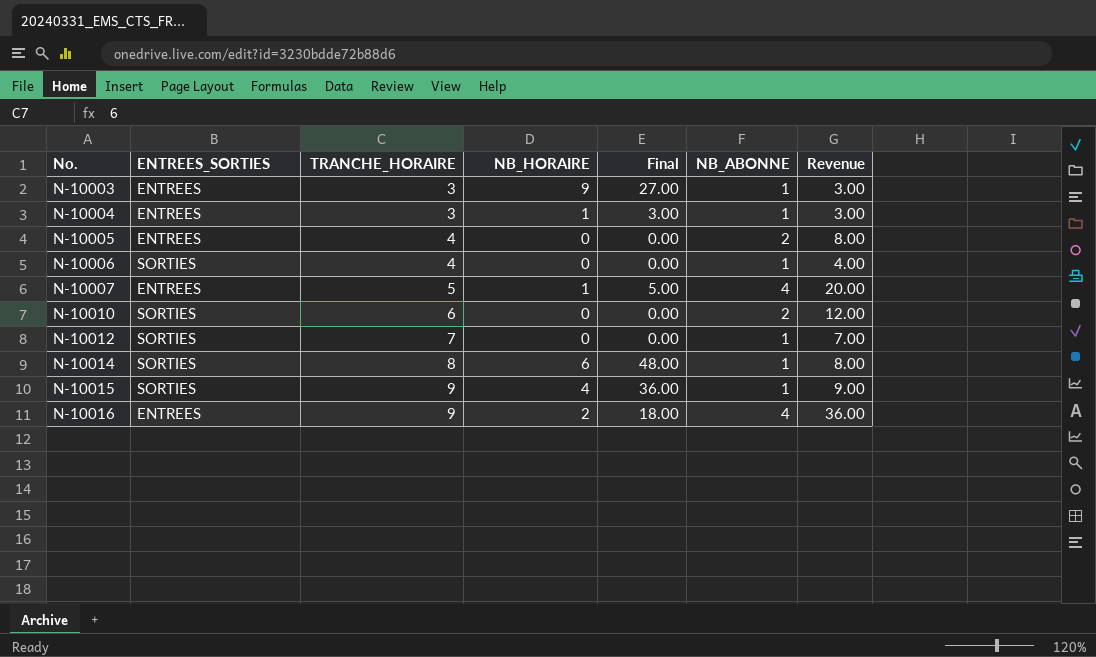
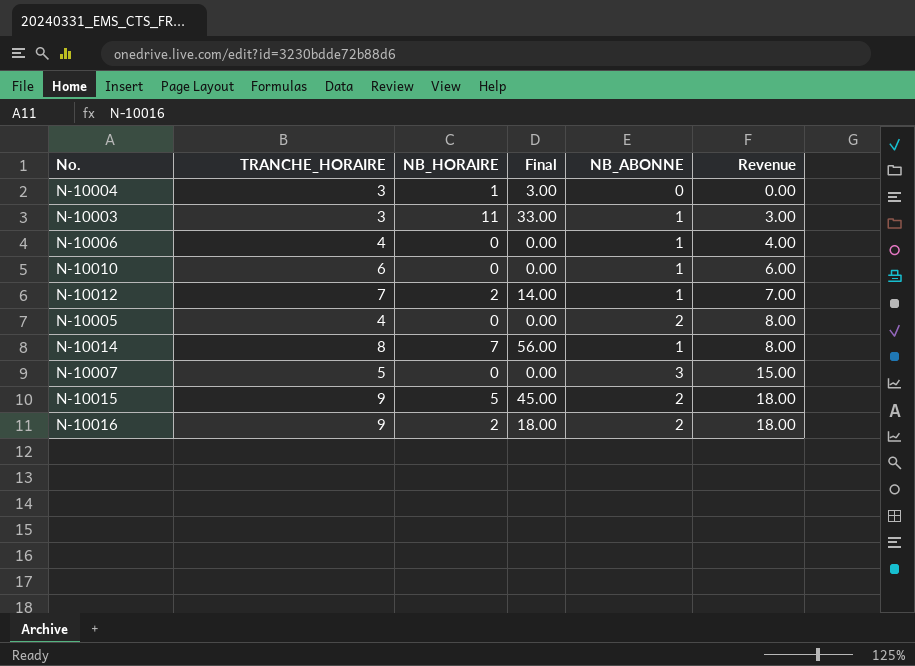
row order: No. ascending -> Revenue ascending
column ENTREES_SORTIES | position: 2 -> none
N-10004 | NB_ABONNE: 1 -> 0
N-10004 | Revenue: 3.00 -> 0.00
N-10003 | NB_HORAIRE: 9 -> 11
N-10003 | Final: 27.00 -> 33.00
N-10010 | NB_ABONNE: 2 -> 1
N-10010 | Revenue: 12.00 -> 6.00
N-10012 | NB_HORAIRE: 0 -> 2
N-10012 | Final: 0.00 -> 14.00
N-10014 | NB_HORAIRE: 6 -> 7
N-10014 | Final: 48.00 -> 56.00
N-10007 | NB_HORAIRE: 1 -> 0
N-10007 | Final: 5.00 -> 0.00
N-10007 | NB_ABONNE: 4 -> 3
N-10007 | Revenue: 20.00 -> 15.00
N-10015 | NB_HORAIRE: 4 -> 5
N-10015 | Final: 36.00 -> 45.00
N-10015 | NB_ABONNE: 1 -> 2
N-10015 | Revenue: 9.00 -> 18.00
N-10016 | NB_ABONNE: 4 -> 2
N-10016 | Revenue: 36.00 -> 18.00

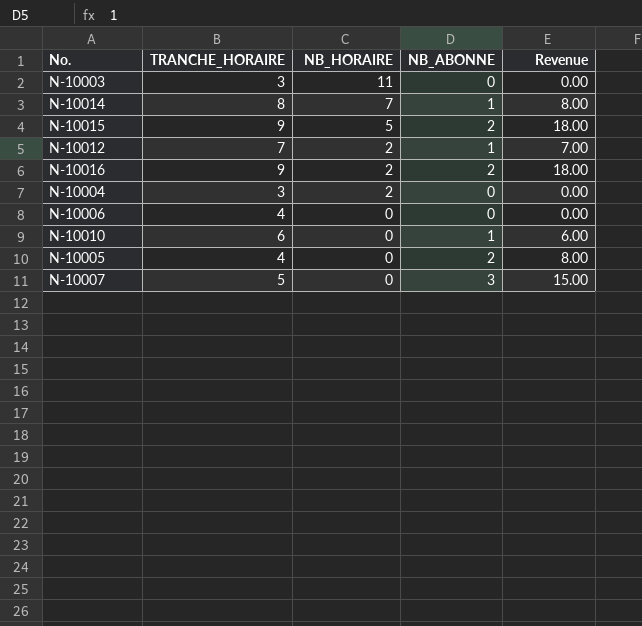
row order: Revenue ascending -> NB_HORAIRE descending
column Final | formula: [TRANCHE_HORAIRE] * [NB_HORAIRE] -> none
N-10003 | NB_ABONNE: 1 -> 0
N-10003 | Revenue: 3.00 -> 0.00
N-10004 | NB_HORAIRE: 1 -> 2
N-10006 | NB_ABONNE: 1 -> 0
N-10006 | Revenue: 4.00 -> 0.00

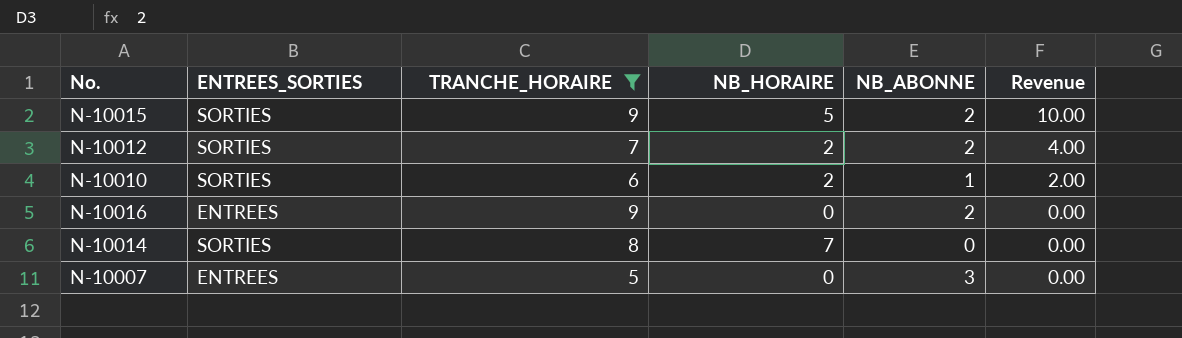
filter: none -> TRANCHE_HORAIRE >= 5
row order: NB_HORAIRE descending -> Revenue descending
column ENTREES_SORTIES | position: none -> 2
column Revenue | formula: [TRANCHE_HORAIRE] * [NB_ABONNE] -> [NB_HORAIRE] * [NB_ABONNE]
N-10012 | NB_ABONNE: 1 -> 2
N-10010 | NB_HORAIRE: 0 -> 2
N-10016 | NB_HORAIRE: 2 -> 0
N-10014 | NB_ABONNE: 1 -> 0

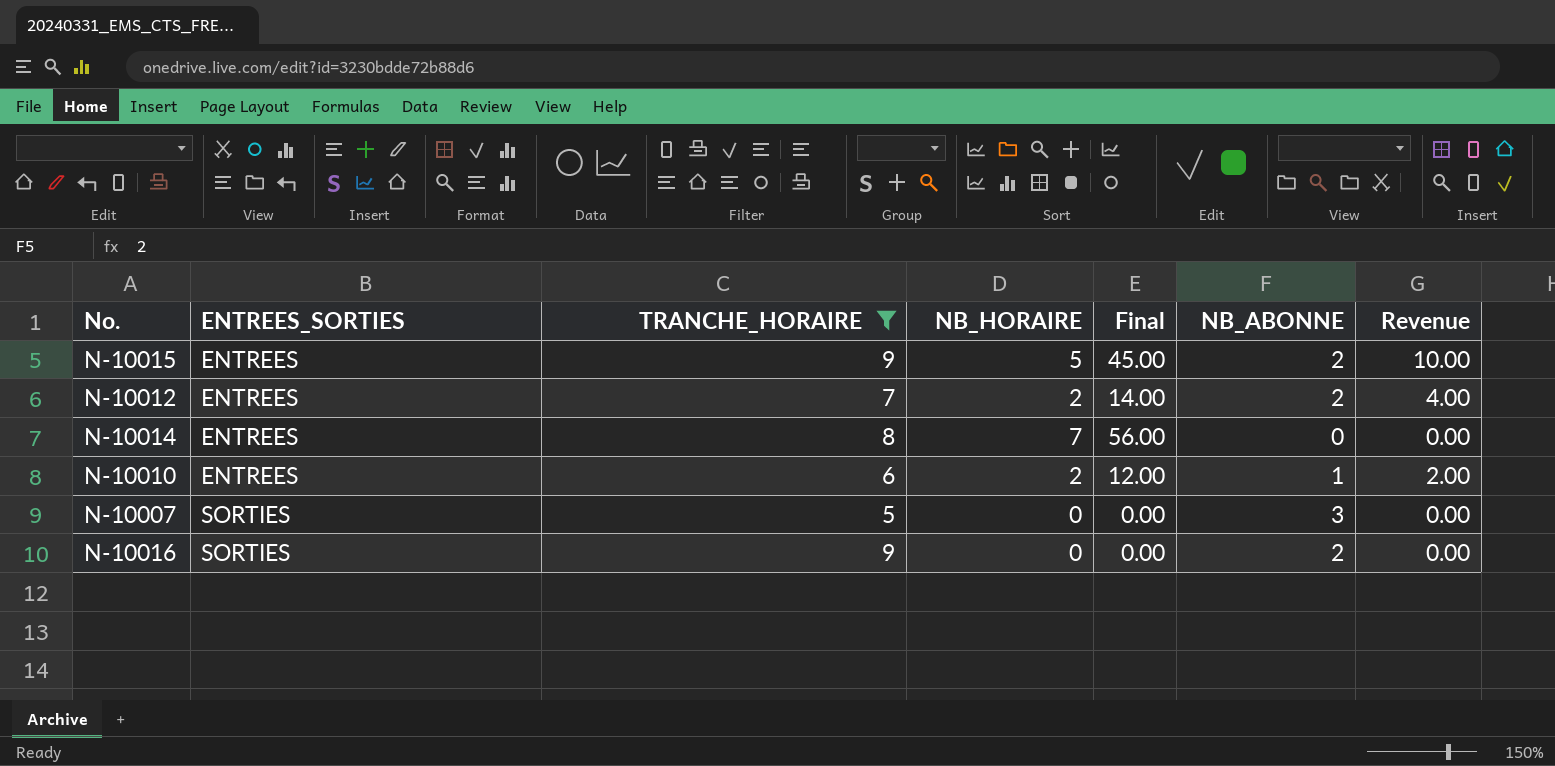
row order: Revenue descending -> ENTREES_SORTIES ascending
column Final | formula: none -> [TRANCHE_HORAIRE] * [NB_HORAIRE]
N-10015 | ENTREES_SORTIES: SORTIES -> ENTREES
N-10012 | ENTREES_SORTIES: SORTIES -> ENTREES
N-10014 | ENTREES_SORTIES: SORTIES -> ENTREES
N-10010 | ENTREES_SORTIES: SORTIES -> ENTREES
N-10007 | ENTREES_SORTIES: ENTREES -> SORTIES
N-10016 | ENTREES_SORTIES: ENTREES -> SORTIES

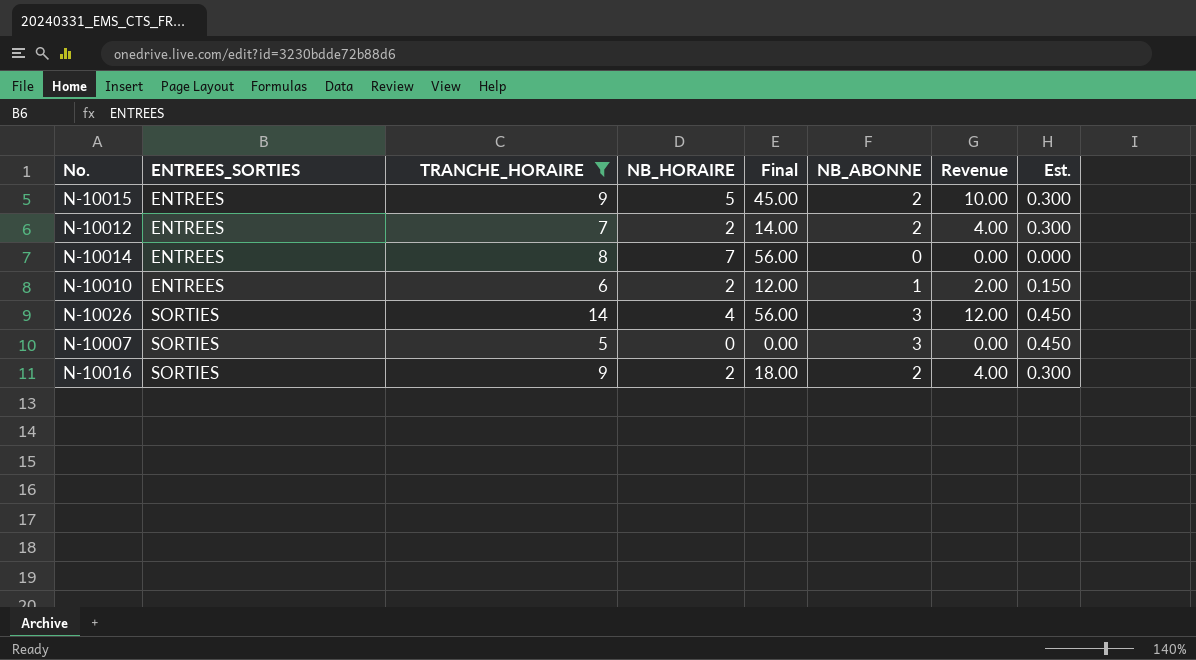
column Est. | formula: none -> [NB_ABONNE] * 0.15
row N-10026: none -> SORTIES | 14 | 4 | 56.00 | 3 | 12.00 | 0.450
N-10016 | NB_HORAIRE: 0 -> 2
N-10016 | Final: 0.00 -> 18.00
N-10016 | Revenue: 0.00 -> 4.00

